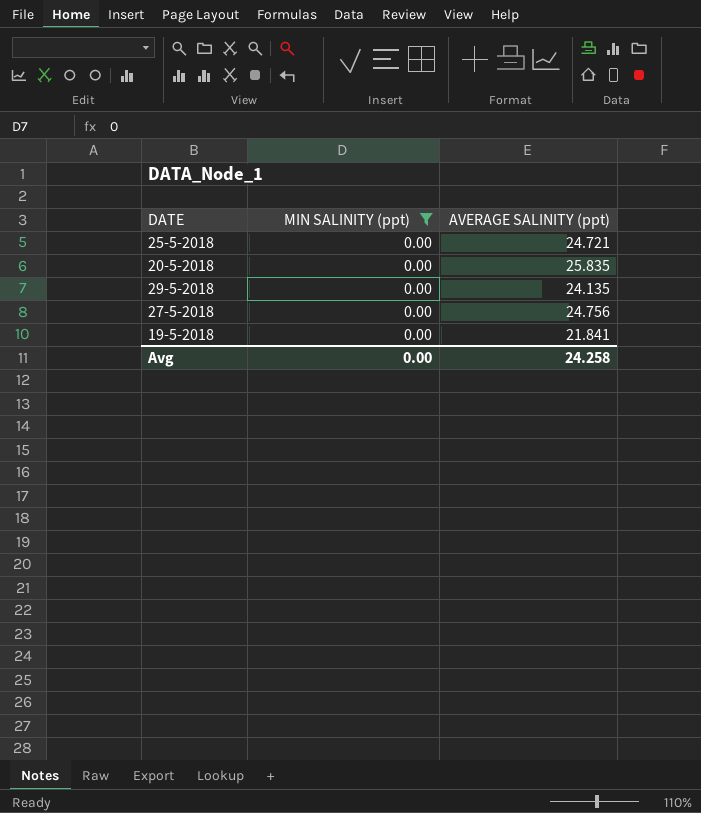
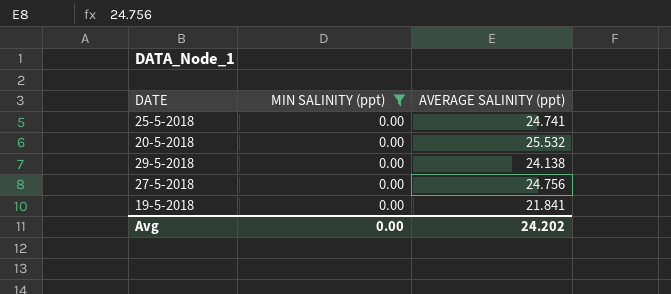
25-5-2018 | AVERAGE SALINITY (ppt): 24.721 -> 24.741
20-5-2018 | AVERAGE SALINITY (ppt): 25.835 -> 25.532
29-5-2018 | AVERAGE SALINITY (ppt): 24.135 -> 24.138
Avg | AVERAGE SALINITY (ppt): 24.258 -> 24.202

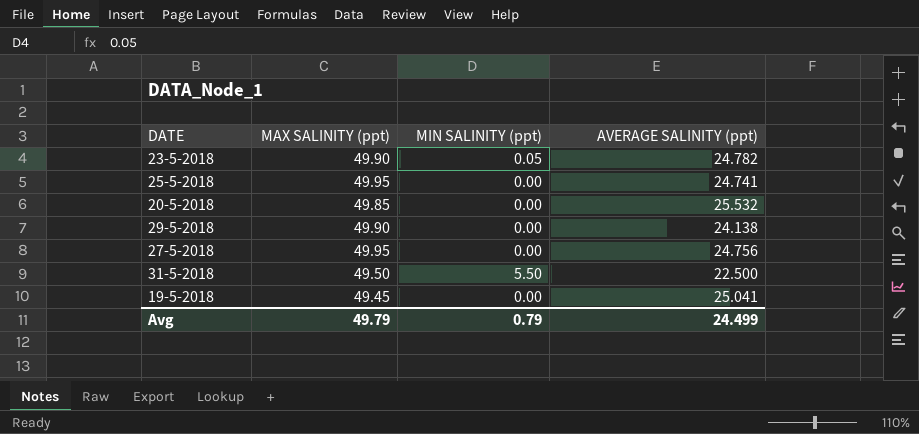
filter: MIN SALINITY (ppt) = 0.00 -> none
column MAX SALINITY (ppt) | position: none -> 2
19-5-2018 | AVERAGE SALINITY (ppt): 21.841 -> 25.041
Avg | MIN SALINITY (ppt): 0.00 -> 0.79
Avg | AVERAGE SALINITY (ppt): 24.202 -> 24.499

